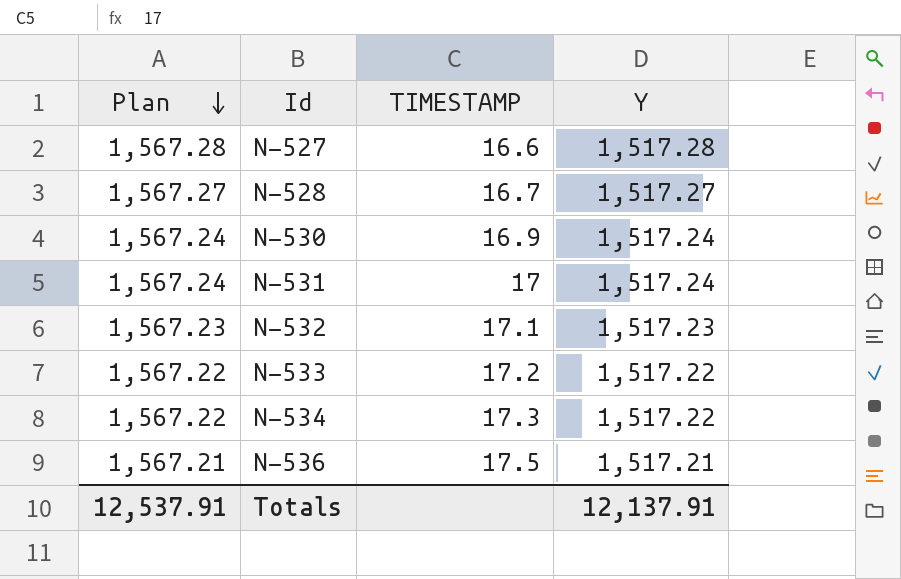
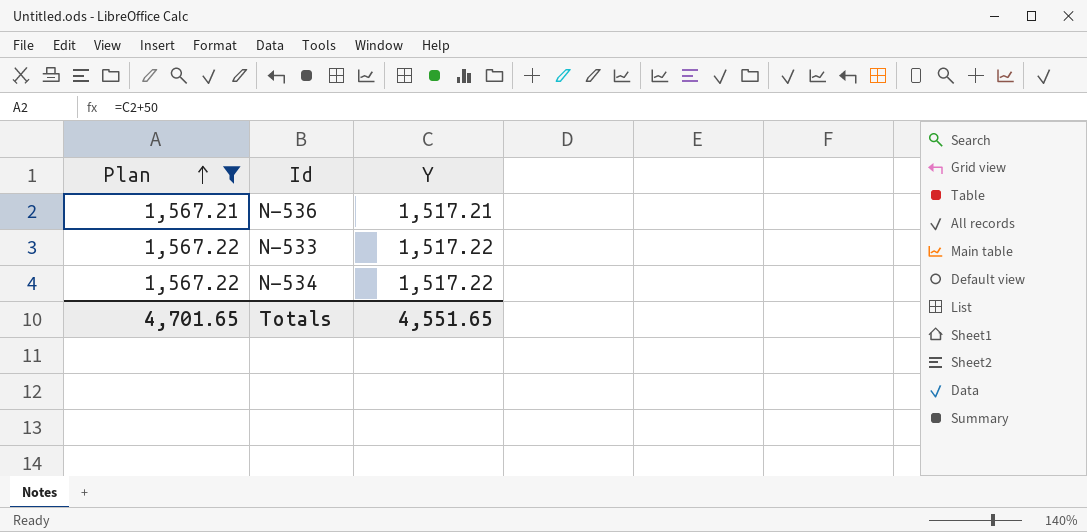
filter: none -> Plan <= 1,567.22
row order: Plan descending -> Plan ascending
column TIMESTAMP | position: 3 -> none
Totals | Plan: 12,537.91 -> 4,701.65
Totals | Y: 12,137.91 -> 4,551.65

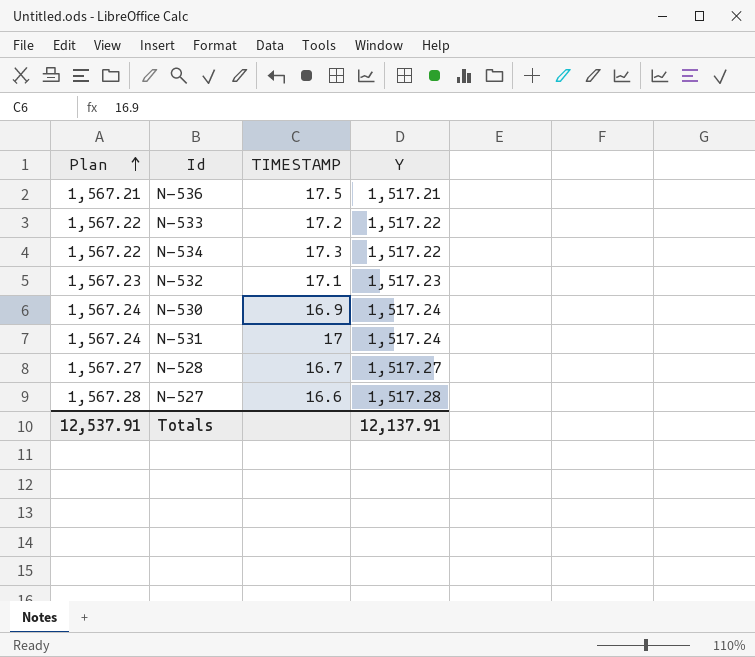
filter: Plan <= 1,567.22 -> none
column TIMESTAMP | position: none -> 3
Totals | Plan: 4,701.65 -> 12,537.91
Totals | Y: 4,551.65 -> 12,137.91

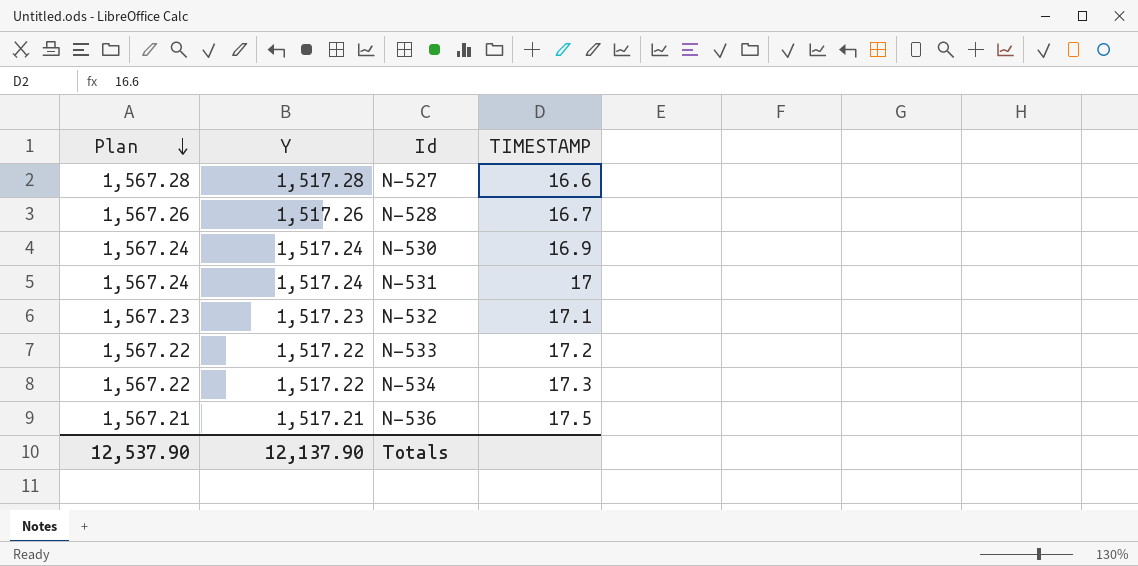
row order: Plan ascending -> Plan descending
column Y | position: 4 -> 2
N-528 | Plan: 1,567.27 -> 1,567.26
N-528 | Y: 1,517.27 -> 1,517.26
Totals | Plan: 12,537.91 -> 12,537.90
Totals | Y: 12,137.91 -> 12,137.90

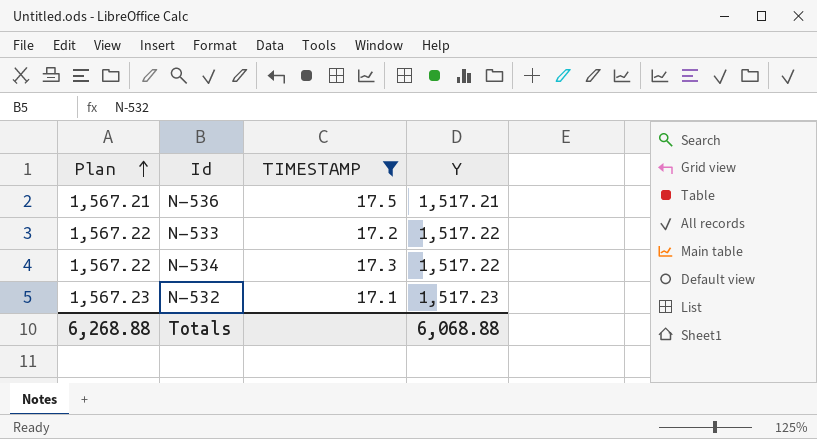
filter: none -> TIMESTAMP >= 17.1
row order: Plan descending -> Plan ascending
column Y | position: 2 -> 4
Totals | Plan: 12,537.90 -> 6,268.88
Totals | Y: 12,137.90 -> 6,068.88

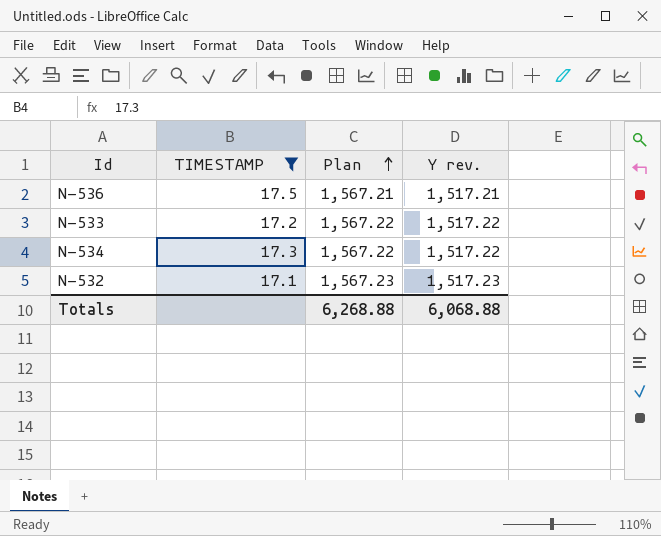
column Plan | position: 1 -> 3
column name: Y -> Y rev.

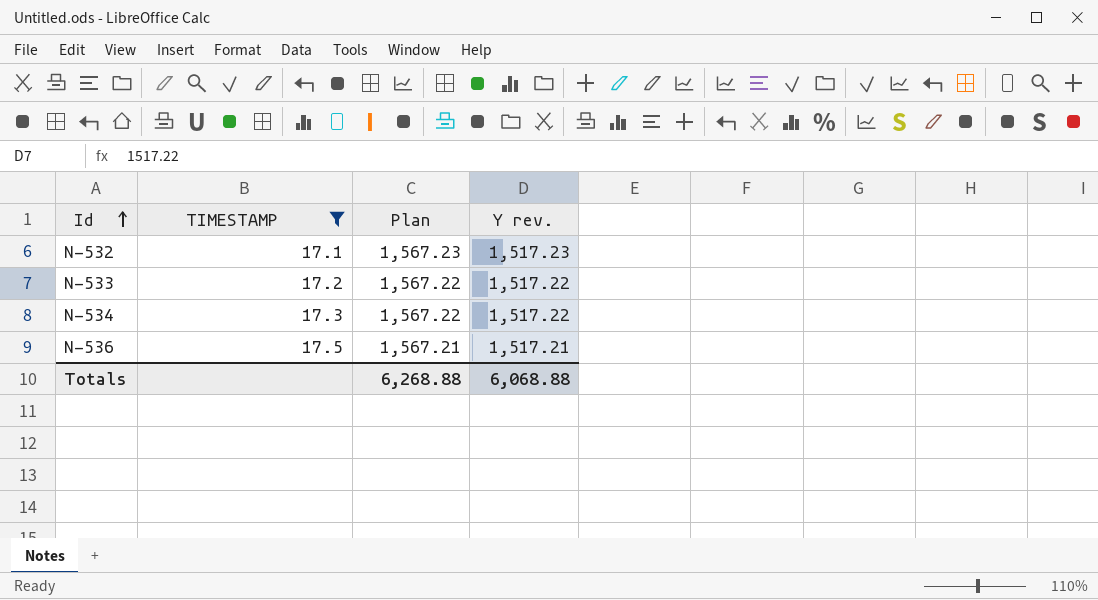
row order: Plan ascending -> Id ascending

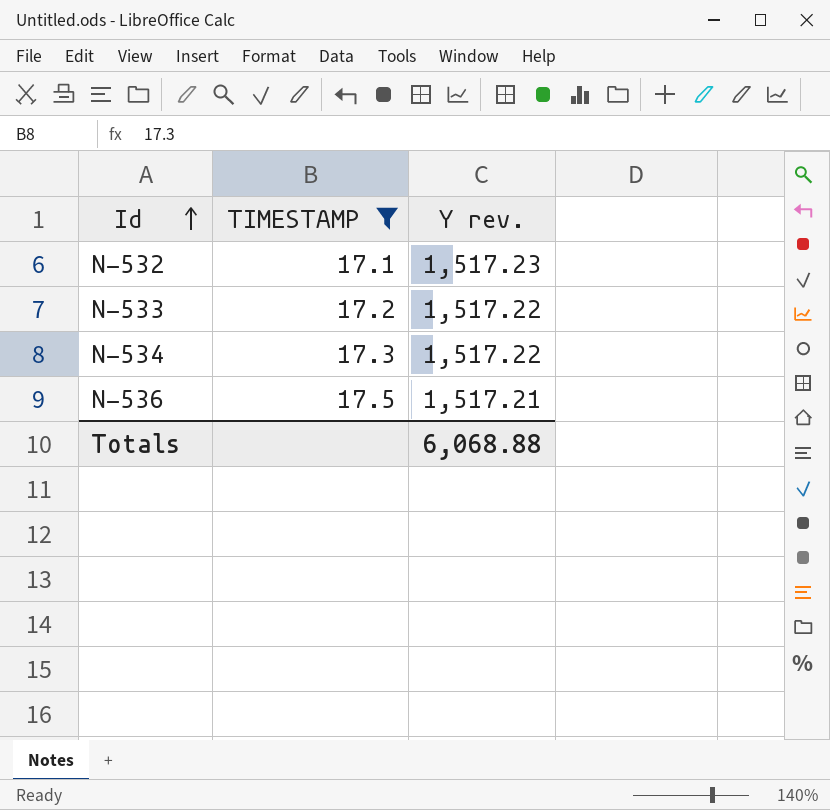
column Plan | formula: [Y rev.] + 50 -> none

